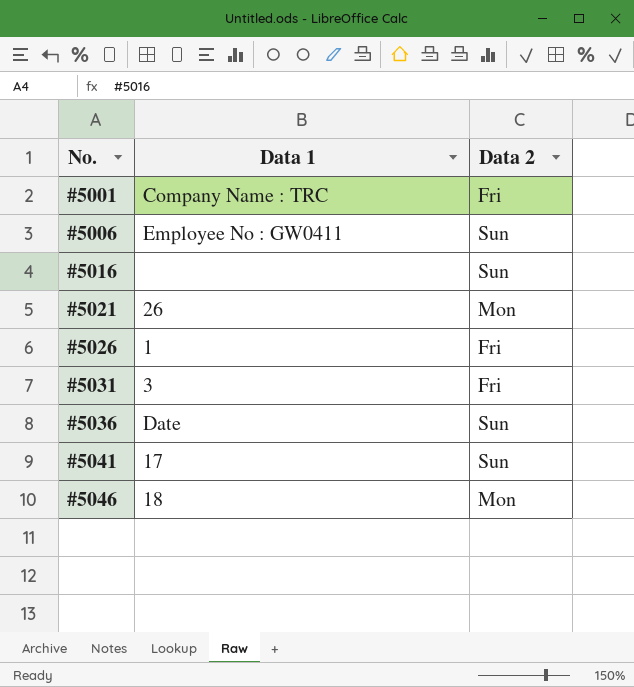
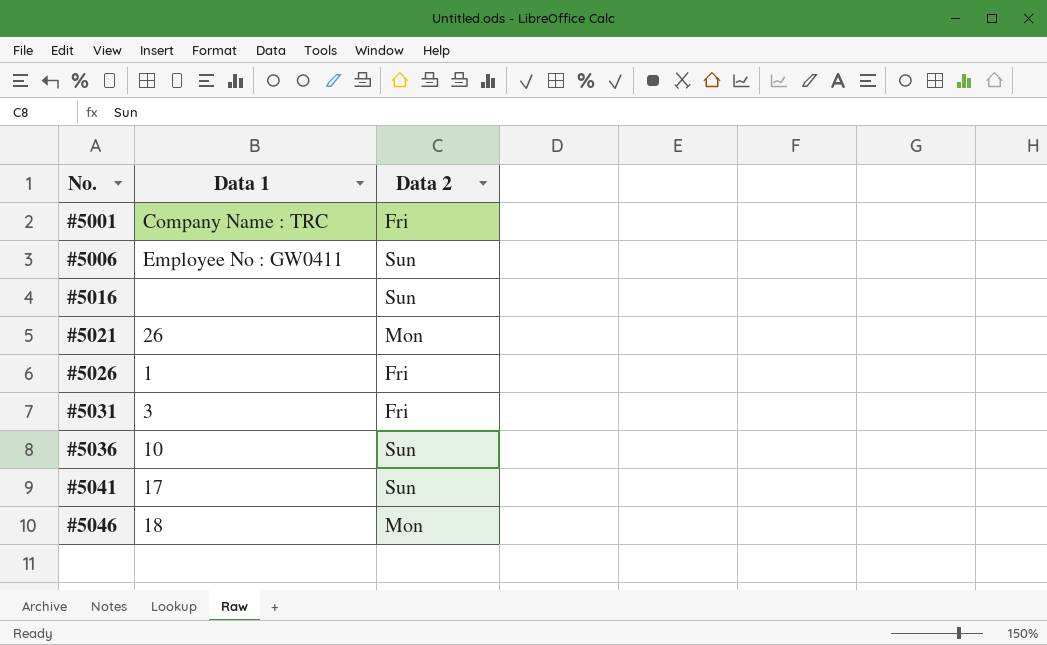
#5036 | Data 1: Date -> 10

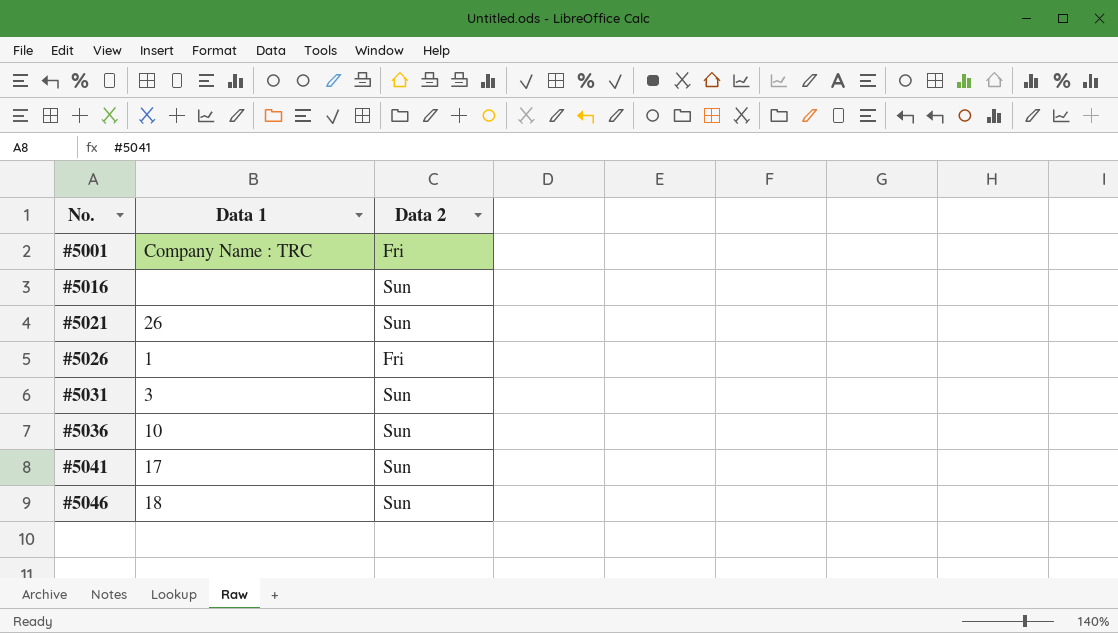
row #5006: Employee No : GW0411 | Sun -> none
#5021 | Data 2: Mon -> Sun
#5031 | Data 2: Fri -> Sun
#5046 | Data 2: Mon -> Sun

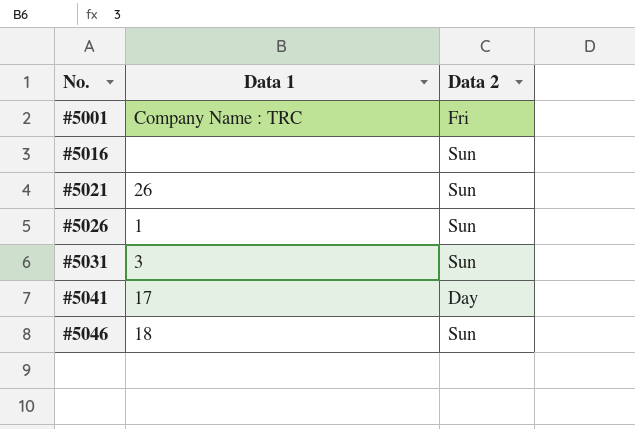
row #5036: 10 | Sun -> none
#5026 | Data 2: Fri -> Sun
#5041 | Data 2: Sun -> Day

